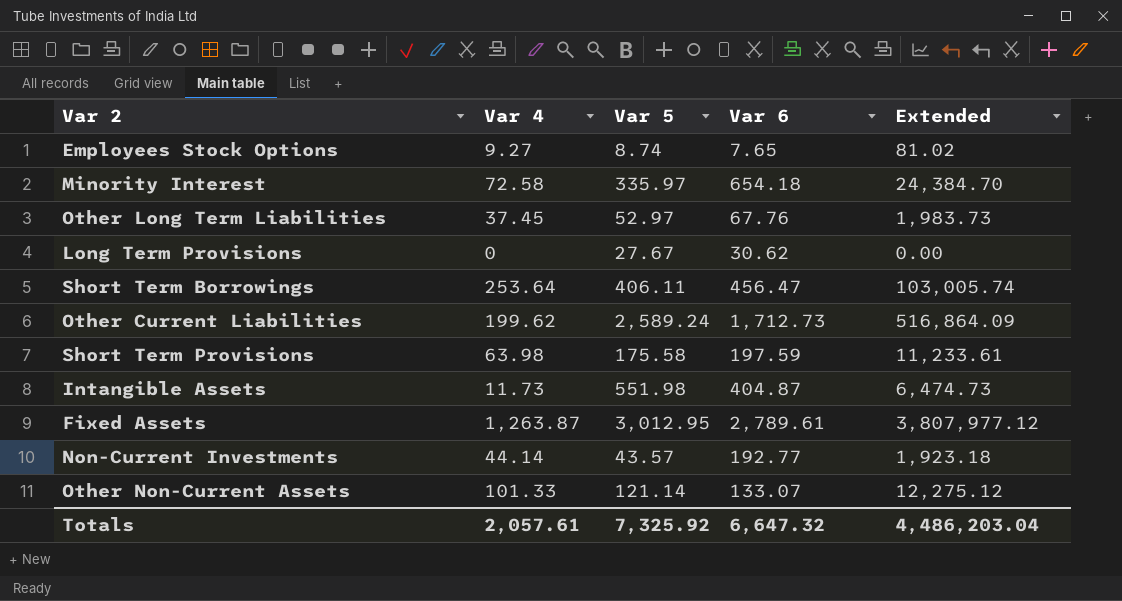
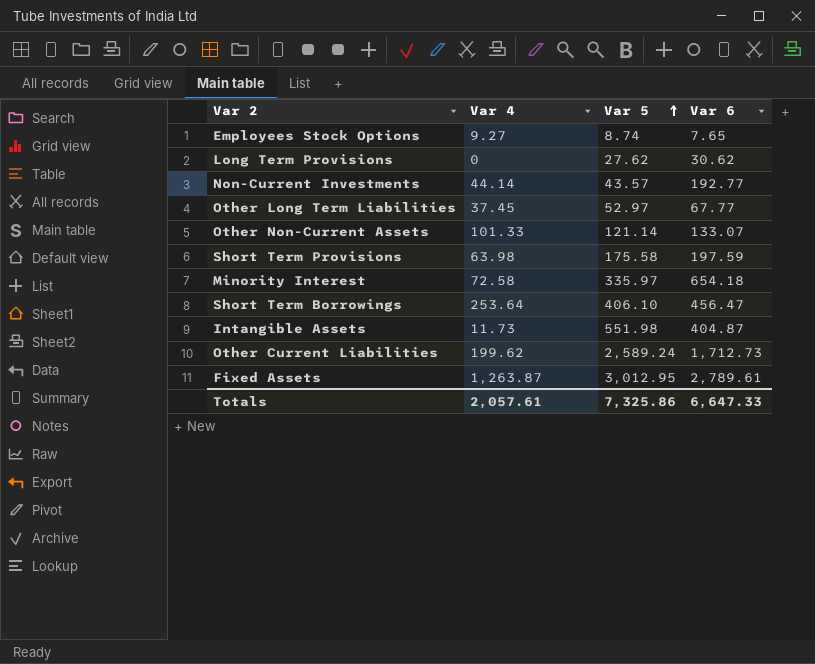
row order: none -> Var 5 ascending
column Extended | formula: [Var 4] * [Var 5] -> none
Long Term Provisions | Var 5: 27.67 -> 27.62
Other Long Term Liabilities | Var 6: 67.76 -> 67.77
Short Term Borrowings | Var 5: 406.11 -> 406.10
Totals | Var 5: 7,325.92 -> 7,325.86
Totals | Var 6: 6,647.32 -> 6,647.33

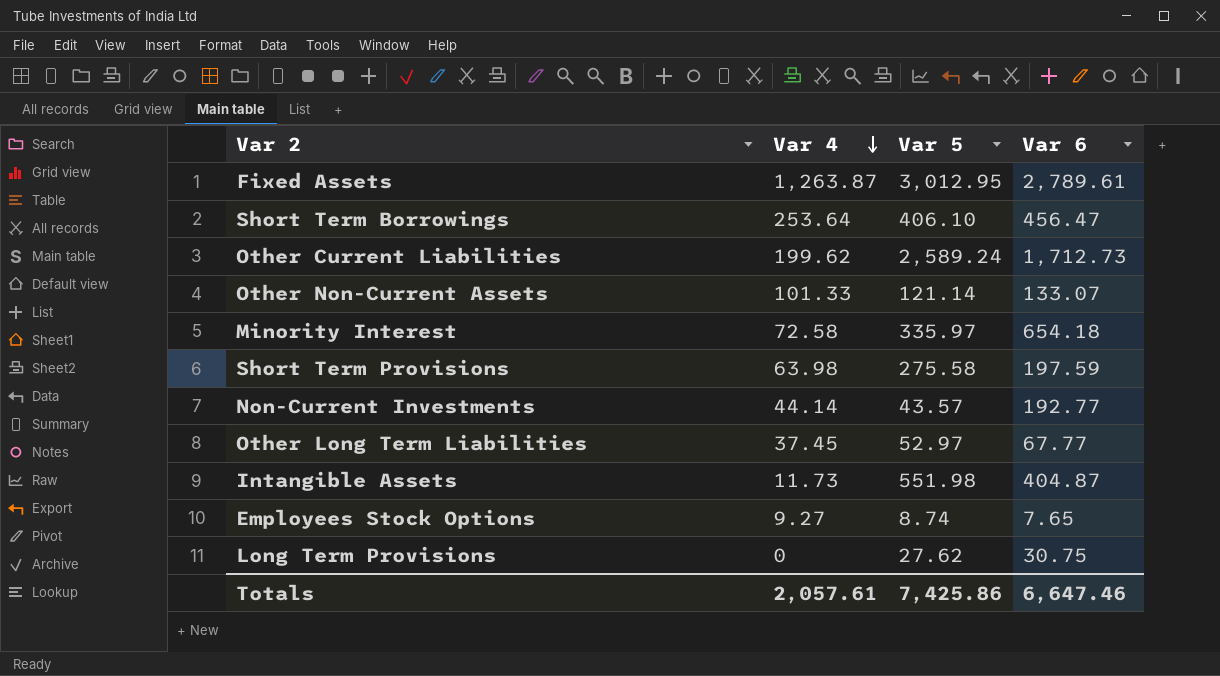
row order: Var 5 ascending -> Var 4 descending
Short Term Provisions | Var 5: 175.58 -> 275.58
Long Term Provisions | Var 6: 30.62 -> 30.75
Totals | Var 5: 7,325.86 -> 7,425.86
Totals | Var 6: 6,647.33 -> 6,647.46

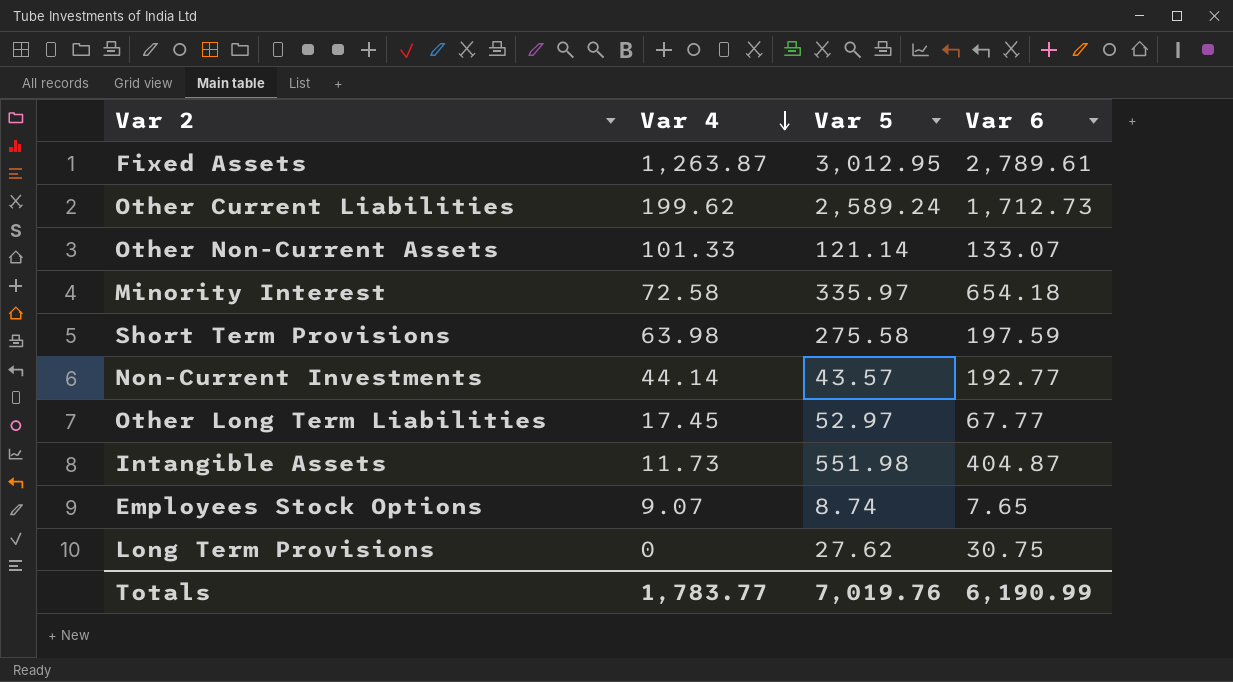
row Short Term Borrowings: 253.64 | 406.10 | 456.47 -> none
Other Long Term Liabilities | Var 4: 37.45 -> 17.45
Employees Stock Options | Var 4: 9.27 -> 9.07
Totals | Var 4: 2,057.61 -> 1,783.77
Totals | Var 5: 7,425.86 -> 7,019.76
Totals | Var 6: 6,647.46 -> 6,190.99

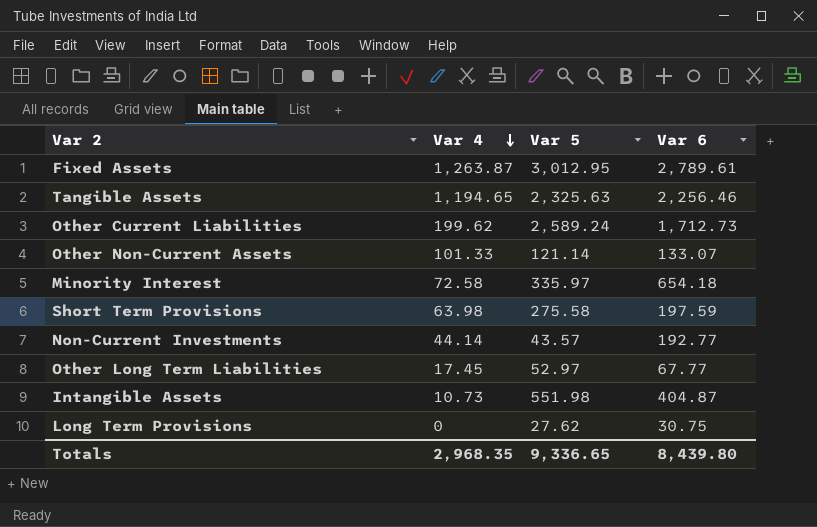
row Employees Stock Options: 9.07 | 8.74 | 7.65 -> none
row Tangible Assets: none -> 1,194.65 | 2,325.63 | 2,256.46
Intangible Assets | Var 4: 11.73 -> 10.73
Totals | Var 4: 1,783.77 -> 2,968.35
Totals | Var 5: 7,019.76 -> 9,336.65
Totals | Var 6: 6,190.99 -> 8,439.80

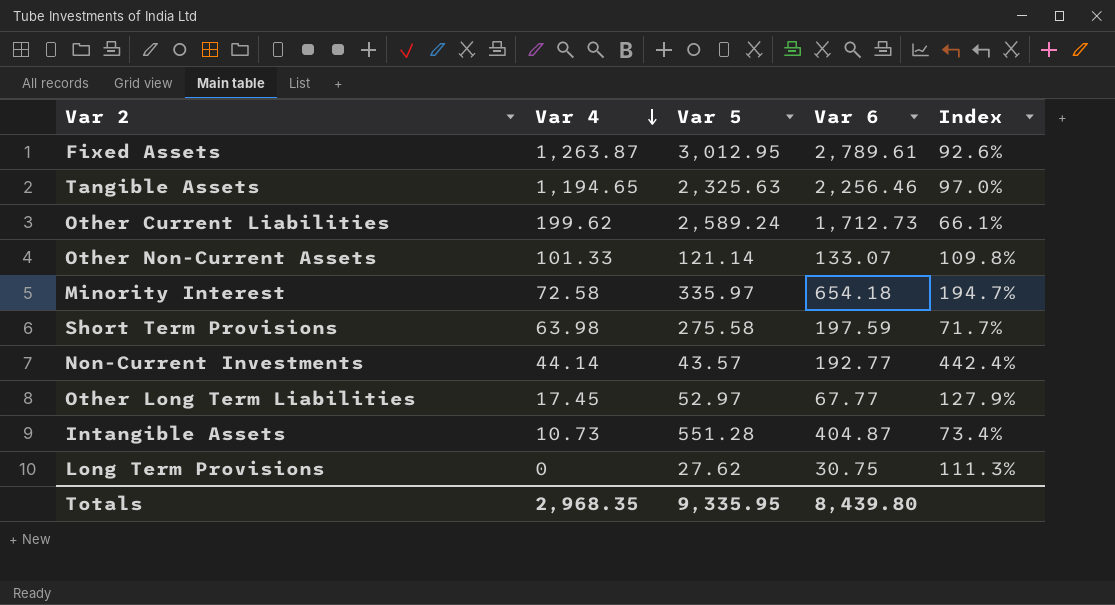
column Index | formula: none -> [Var 6] / [Var 5]
Intangible Assets | Var 5: 551.98 -> 551.28
Totals | Var 5: 9,336.65 -> 9,335.95

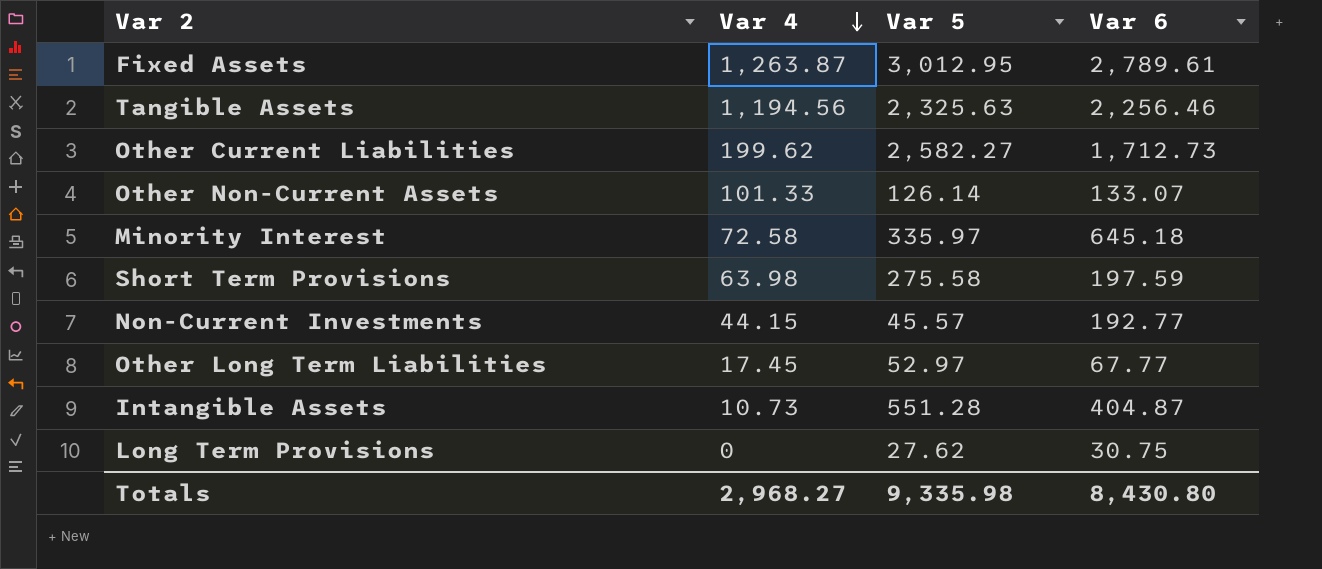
column Index | formula: [Var 6] / [Var 5] -> none
Tangible Assets | Var 4: 1,194.65 -> 1,194.56
Other Current Liabilities | Var 5: 2,589.24 -> 2,582.27
Other Non-Current Assets | Var 5: 121.14 -> 126.14
Minority Interest | Var 6: 654.18 -> 645.18
Non-Current Investments | Var 4: 44.14 -> 44.15
Non-Current Investments | Var 5: 43.57 -> 45.57
Totals | Var 4: 2,968.35 -> 2,968.27
Totals | Var 5: 9,335.95 -> 9,335.98
Totals | Var 6: 8,439.80 -> 8,430.80

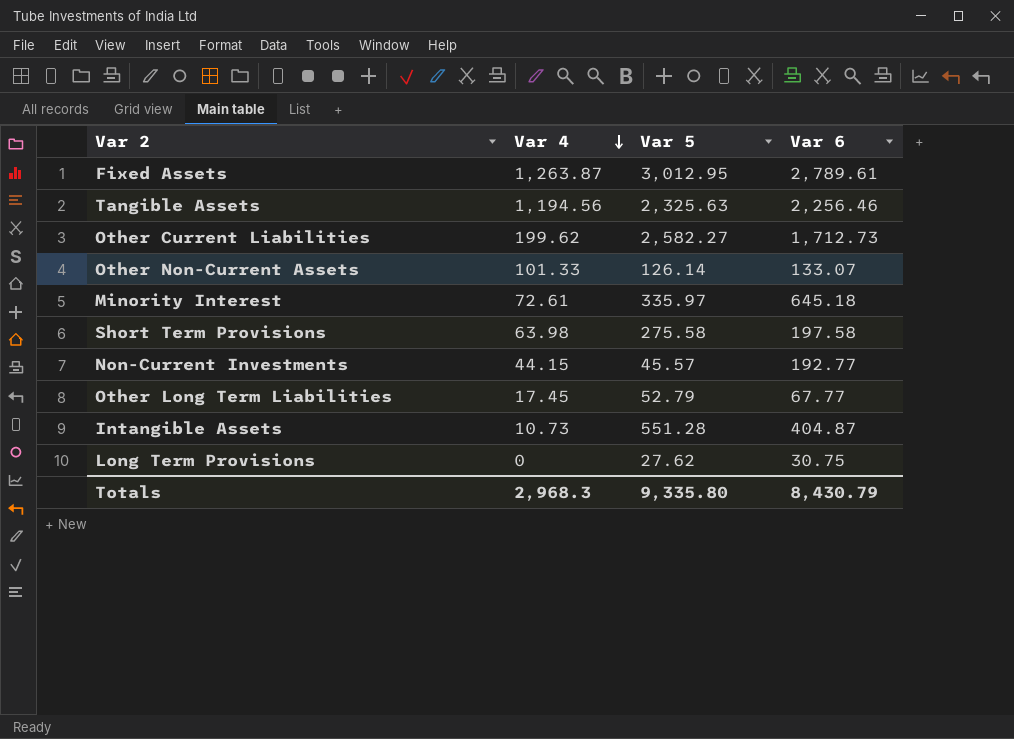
Minority Interest | Var 4: 72.58 -> 72.61
Short Term Provisions | Var 6: 197.59 -> 197.58
Other Long Term Liabilities | Var 5: 52.97 -> 52.79
Totals | Var 4: 2,968.27 -> 2,968.3
Totals | Var 5: 9,335.98 -> 9,335.80
Totals | Var 6: 8,430.80 -> 8,430.79

